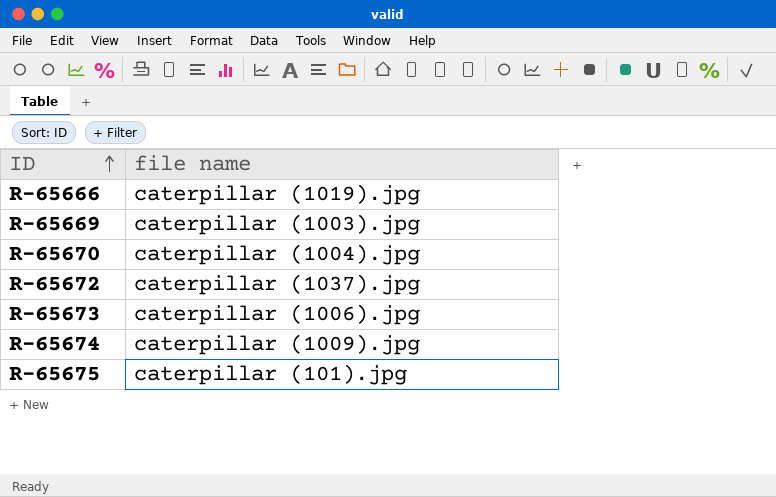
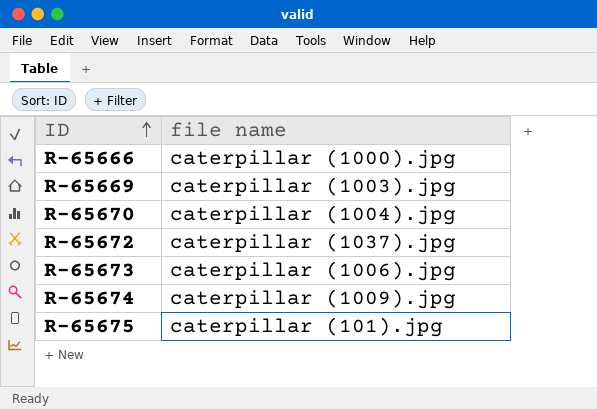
R-65666 | file name: caterpillar (1019).jpg -> caterpillar (1000).jpg

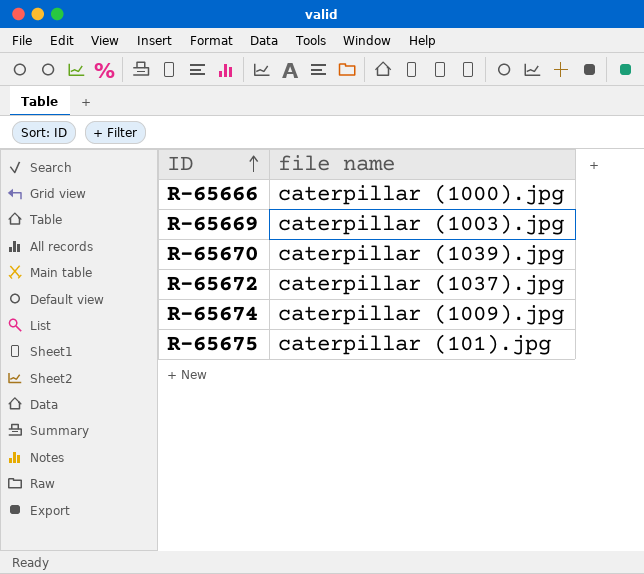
row R-65673: caterpillar (1006).jpg -> none
R-65670 | file name: caterpillar (1004).jpg -> caterpillar (1039).jpg

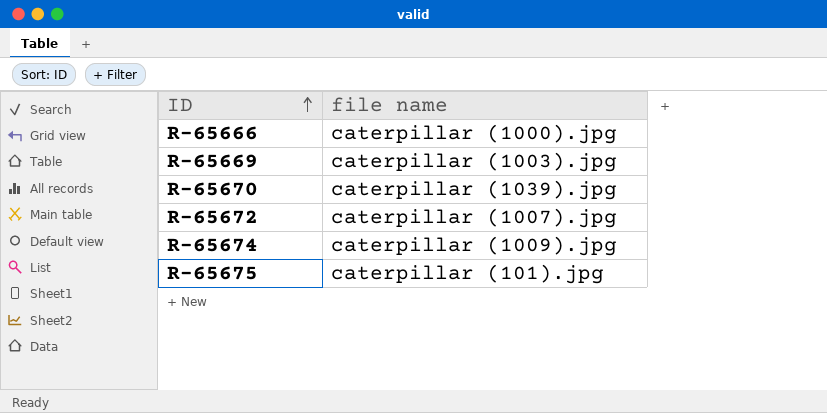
R-65672 | file name: caterpillar (1037).jpg -> caterpillar (1007).jpg

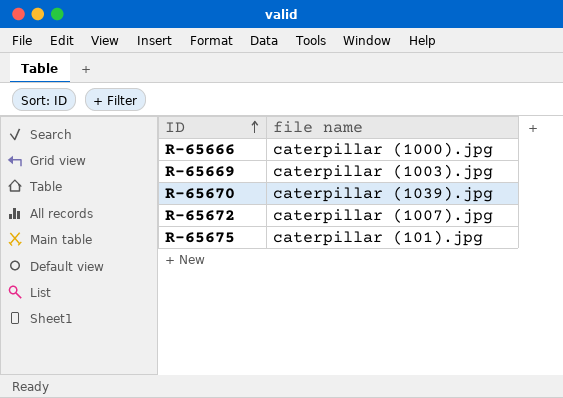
row R-65674: caterpillar (1009).jpg -> none

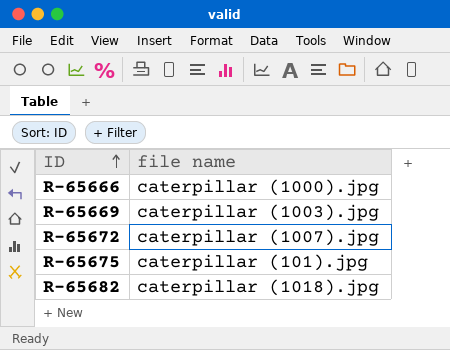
row R-65670: caterpillar (1039).jpg -> none
row R-65682: none -> caterpillar (1018).jpg

